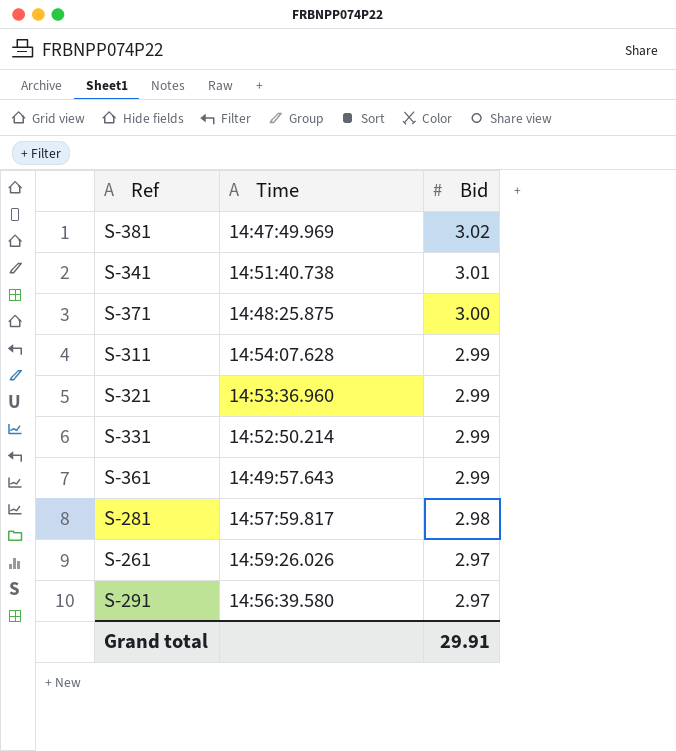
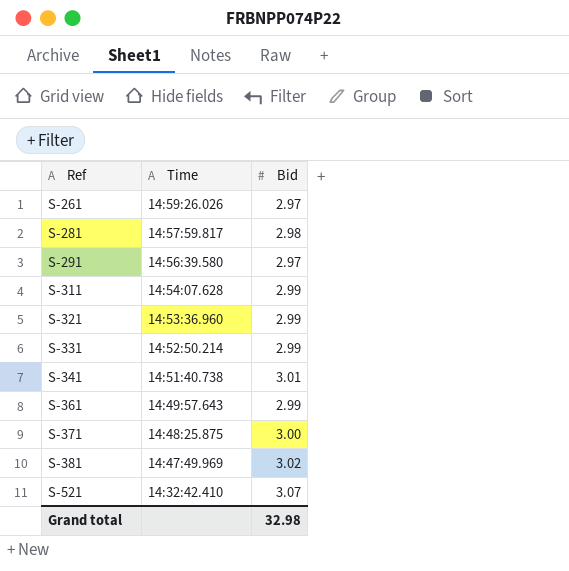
row order: Bid descending -> Ref ascending
row S-521: none -> 14:32:42.410 | 3.07
Grand total | Bid: 29.91 -> 32.98

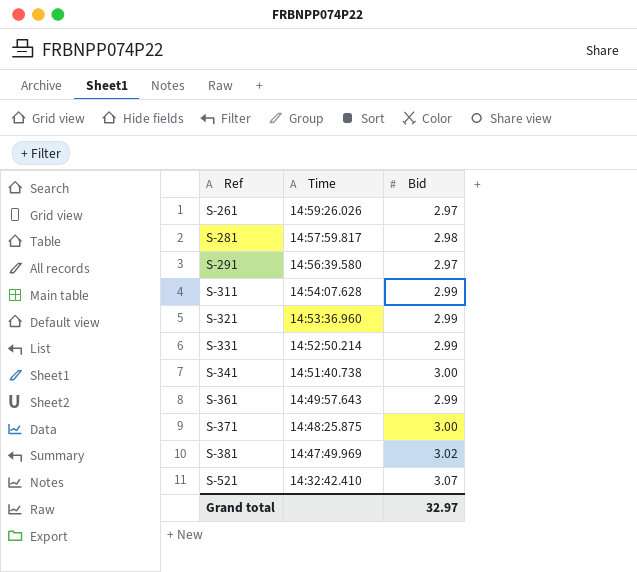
S-341 | Bid: 3.01 -> 3.00
Grand total | Bid: 32.98 -> 32.97

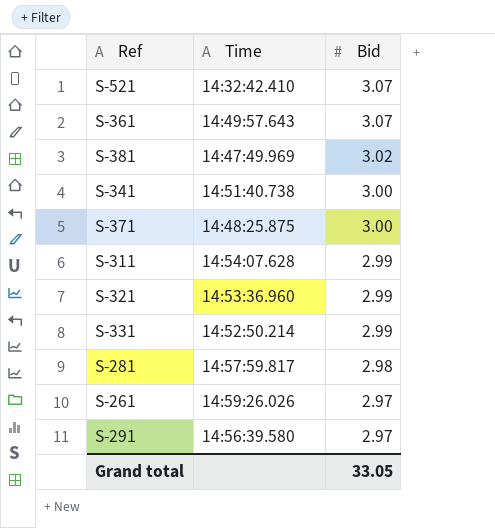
row order: Ref ascending -> Bid descending
S-361 | Bid: 2.99 -> 3.07
Grand total | Bid: 32.97 -> 33.05

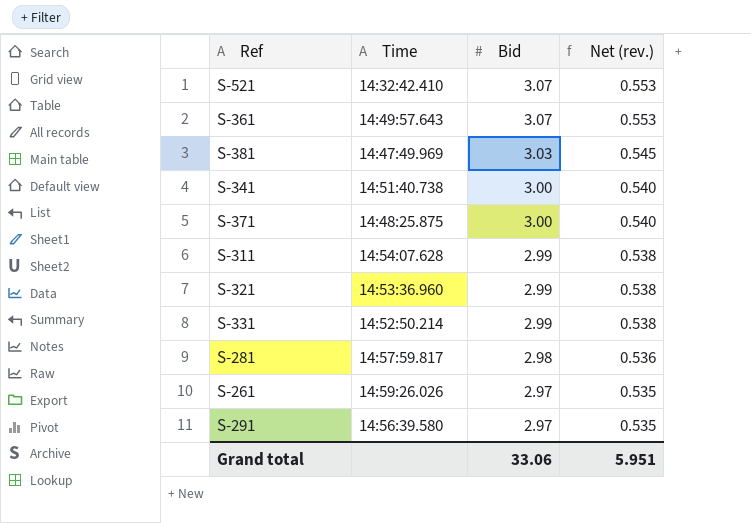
column Net (rev.) | formula: none -> [Bid] * 0.18
S-381 | Bid: 3.02 -> 3.03
Grand total | Bid: 33.05 -> 33.06

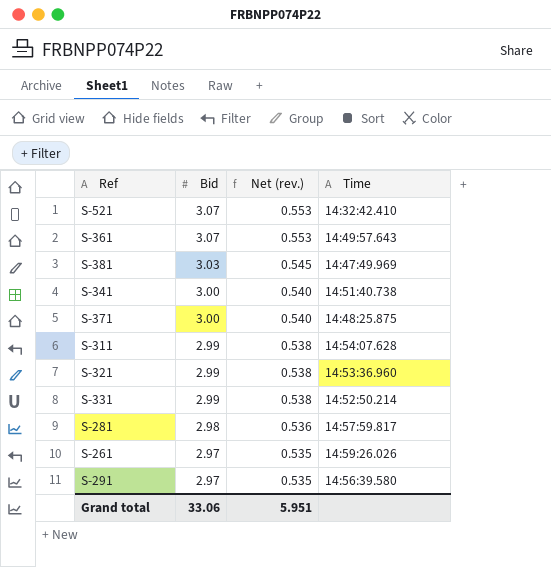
column Time | position: 2 -> 4

